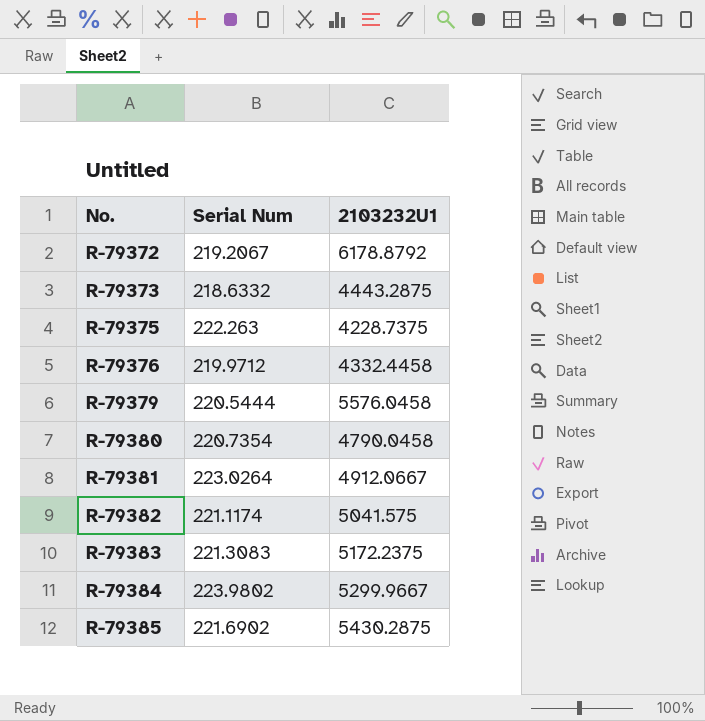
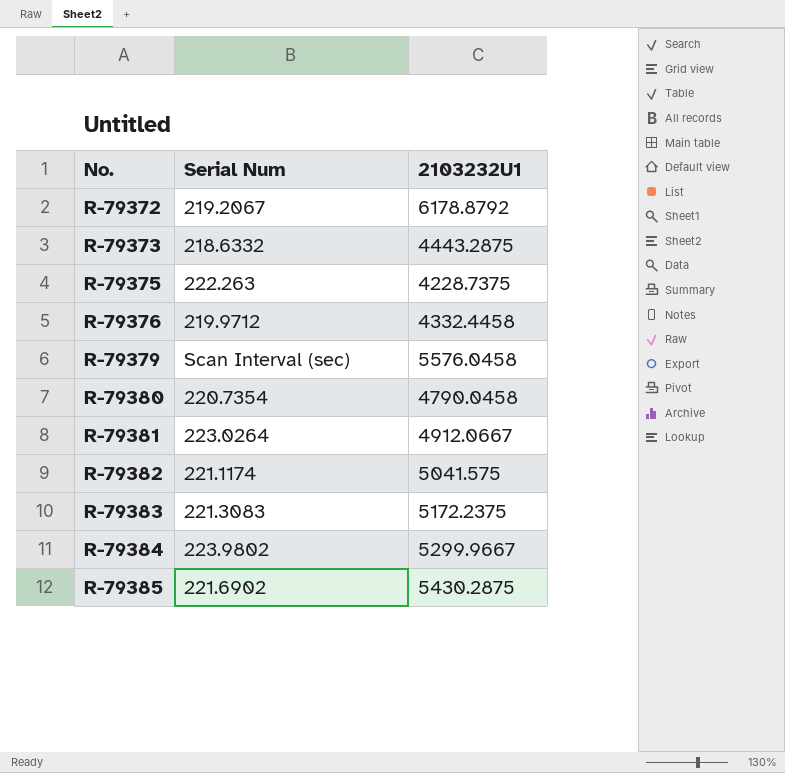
R-79379 | Serial Num: 220.5444 -> Scan Interval (sec)

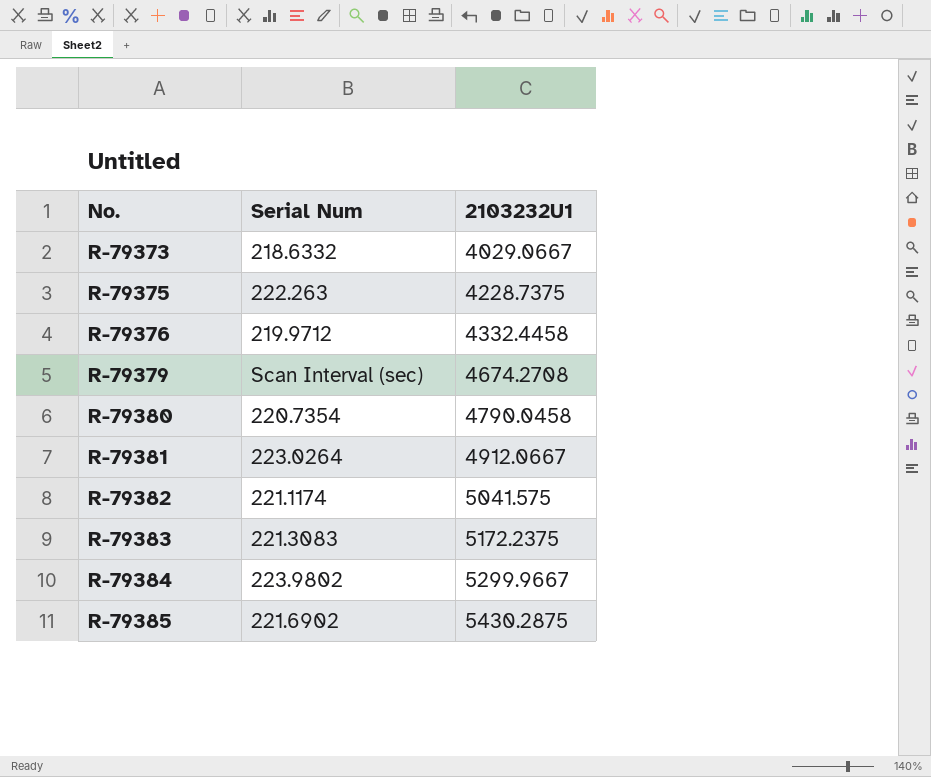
row R-79372: 219.2067 | 6178.8792 -> none
R-79373 | 2103232U1: 4443.2875 -> 4029.0667
R-79379 | 2103232U1: 5576.0458 -> 4674.2708

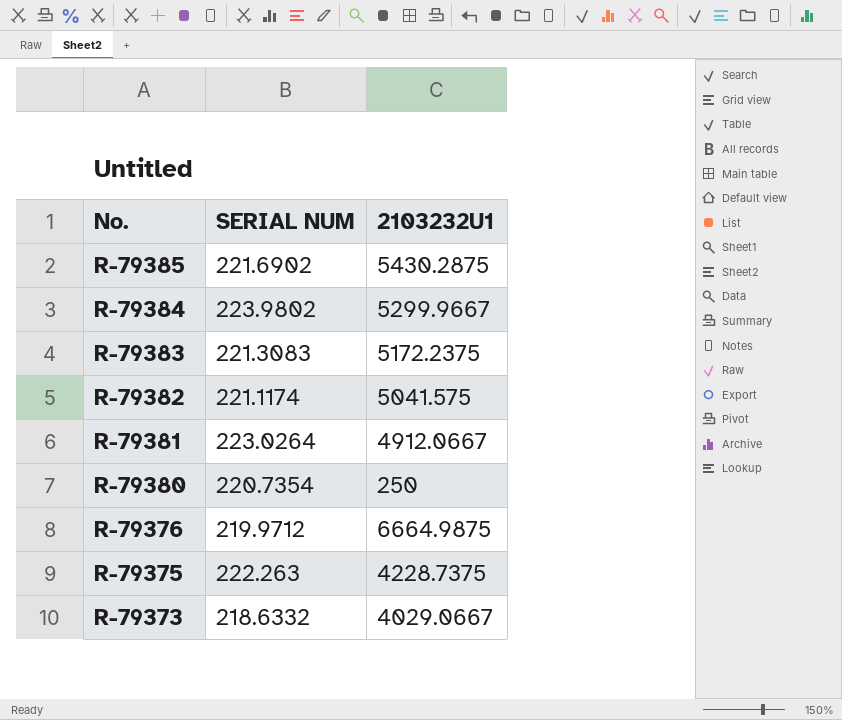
row order: No. ascending -> No. descending
column name: Serial Num -> SERIAL NUM
row R-79379: Scan Interval (sec) | 4674.2708 -> none
R-79380 | 2103232U1: 4790.0458 -> 250
R-79376 | 2103232U1: 4332.4458 -> 6664.9875

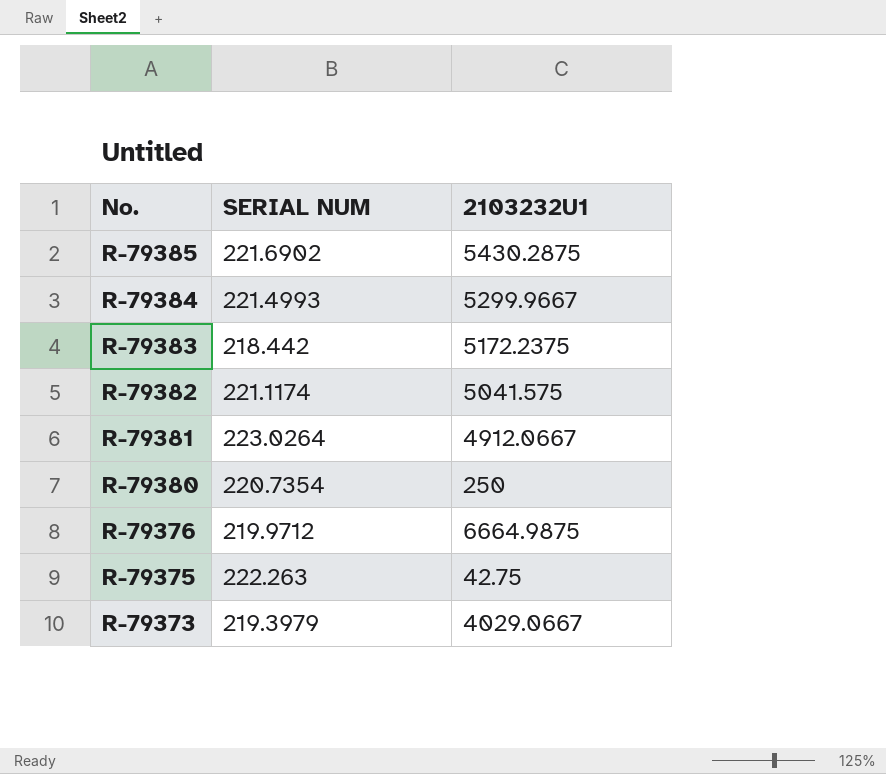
R-79384 | SERIAL NUM: 223.9802 -> 221.4993
R-79383 | SERIAL NUM: 221.3083 -> 218.442
R-79375 | 2103232U1: 4228.7375 -> 42.75
R-79373 | SERIAL NUM: 218.6332 -> 219.3979

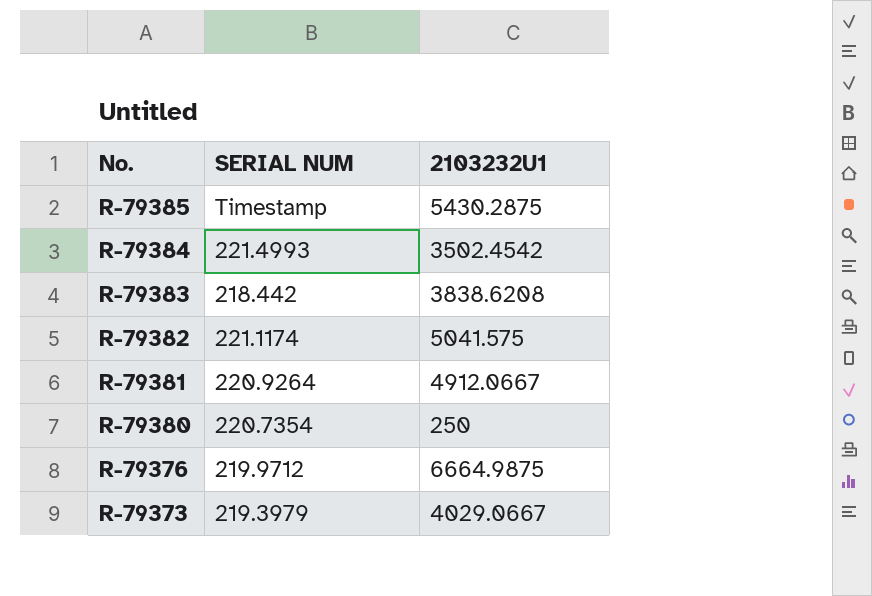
row R-79375: 222.263 | 42.75 -> none
R-79385 | SERIAL NUM: 221.6902 -> Timestamp
R-79384 | 2103232U1: 5299.9667 -> 3502.4542
R-79383 | 2103232U1: 5172.2375 -> 3838.6208
R-79381 | SERIAL NUM: 223.0264 -> 220.9264

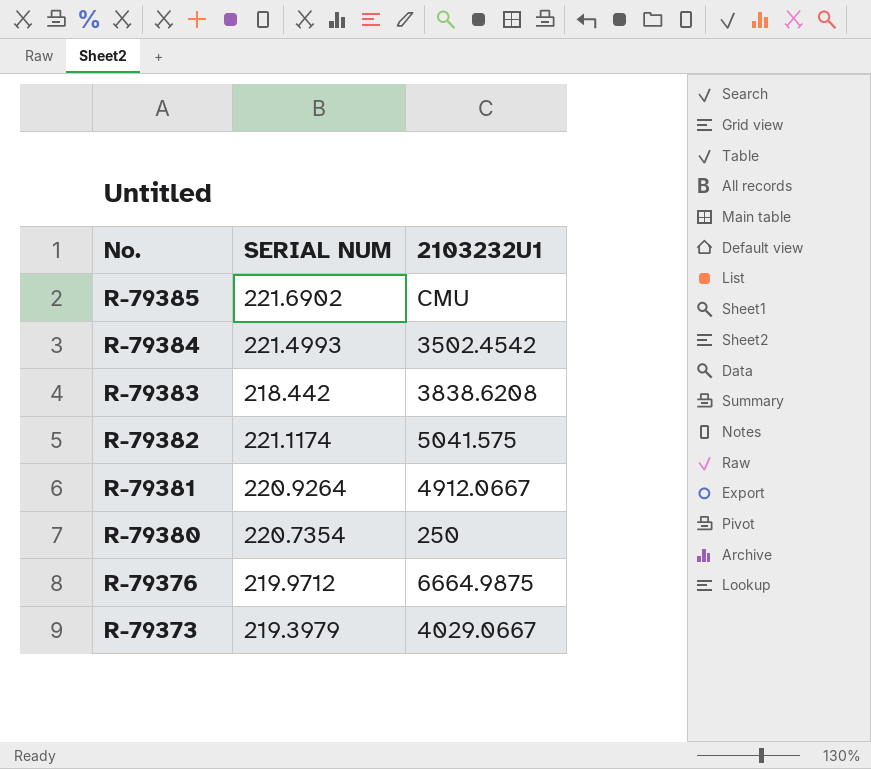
R-79385 | SERIAL NUM: Timestamp -> 221.6902
R-79385 | 2103232U1: 5430.2875 -> CMU

